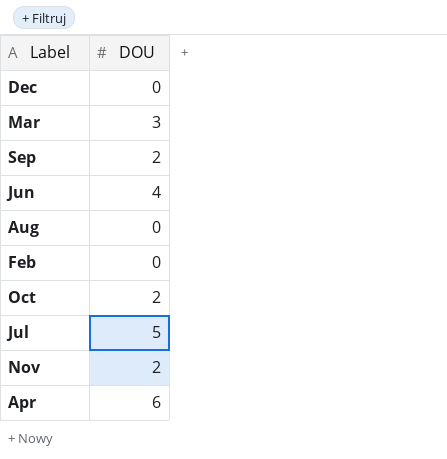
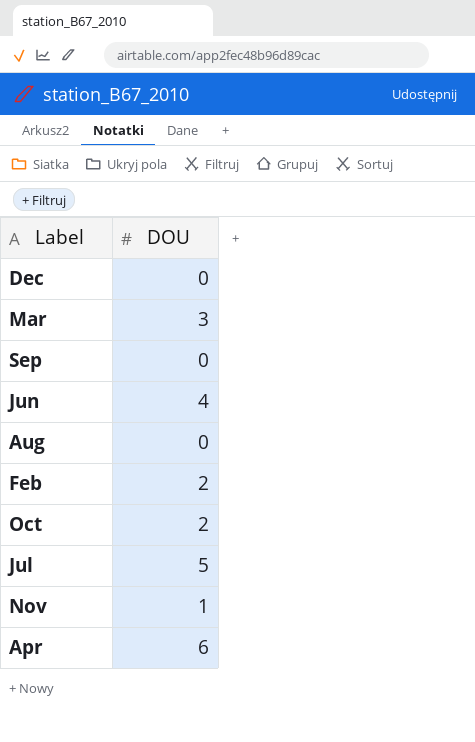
Sep | DOU: 2 -> 0
Feb | DOU: 0 -> 2
Nov | DOU: 2 -> 1

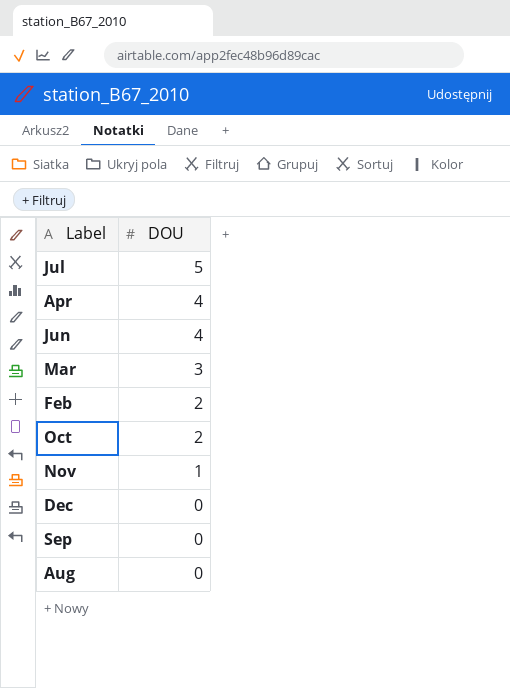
row order: none -> DOU descending
Apr | DOU: 6 -> 4

